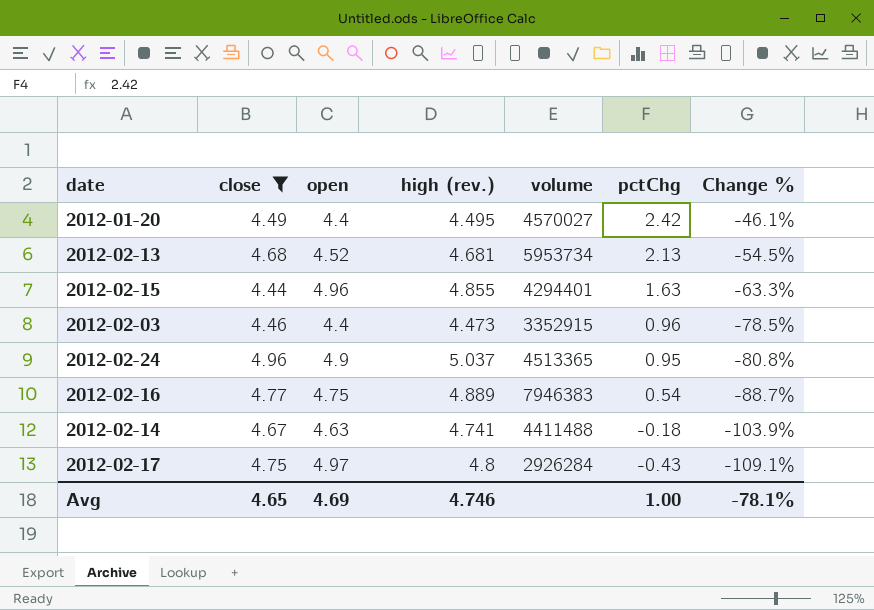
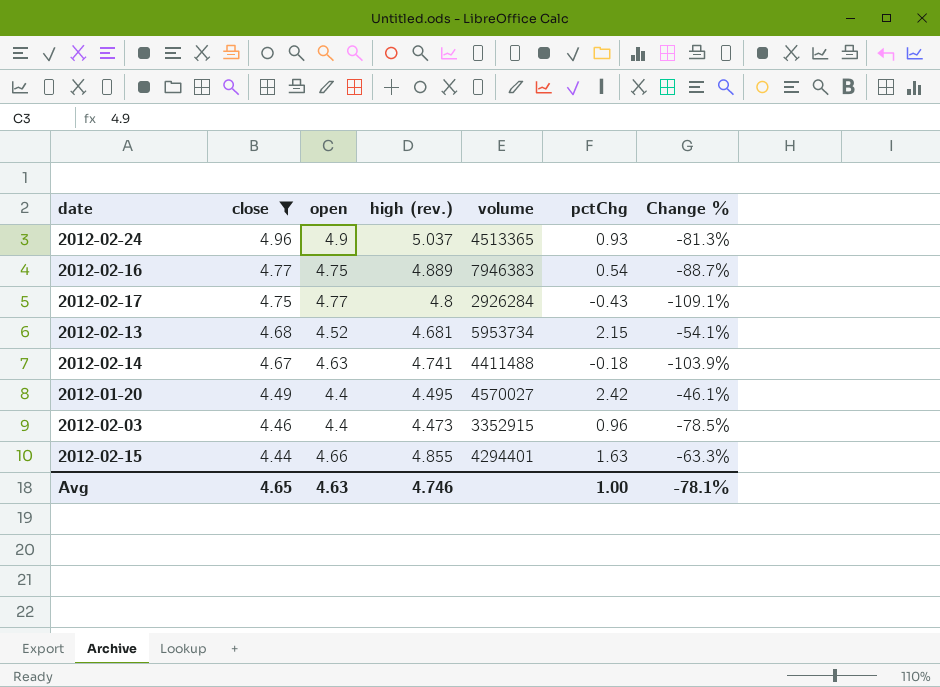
row order: pctChg descending -> close descending
2012-02-24 | pctChg: 0.95 -> 0.93
2012-02-24 | Change %: -80.8% -> -81.3%
2012-02-17 | open: 4.97 -> 4.77
2012-02-13 | pctChg: 2.13 -> 2.15
2012-02-13 | Change %: -54.5% -> -54.1%
2012-02-15 | open: 4.96 -> 4.66
Avg | open: 4.69 -> 4.63

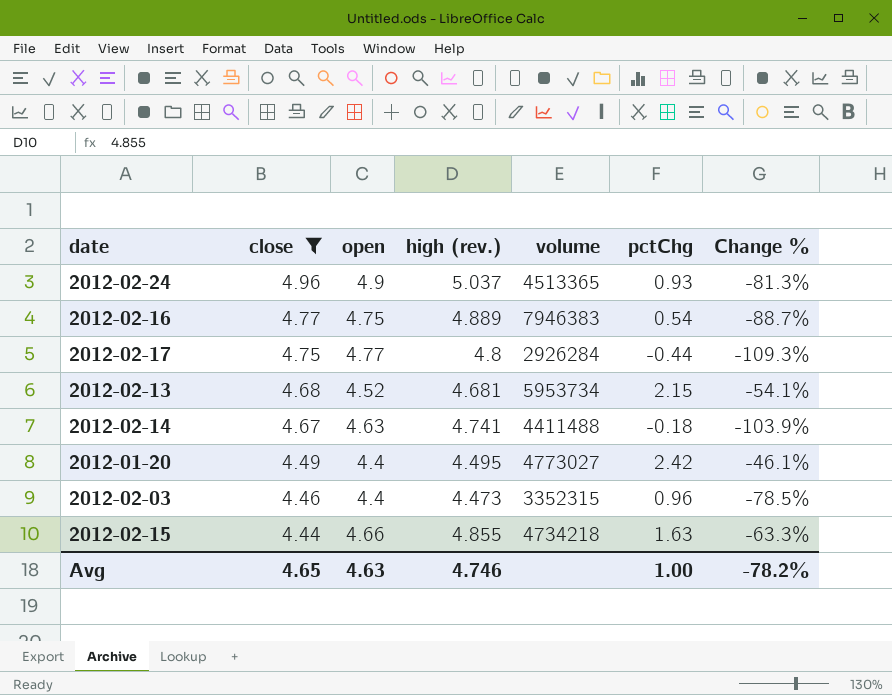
2012-02-17 | pctChg: -0.43 -> -0.44
2012-02-17 | Change %: -109.1% -> -109.3%
2012-01-20 | volume: 4570027 -> 4773027
2012-02-03 | volume: 3352915 -> 3352315
2012-02-15 | volume: 4294401 -> 4734218
Avg | Change %: -78.1% -> -78.2%

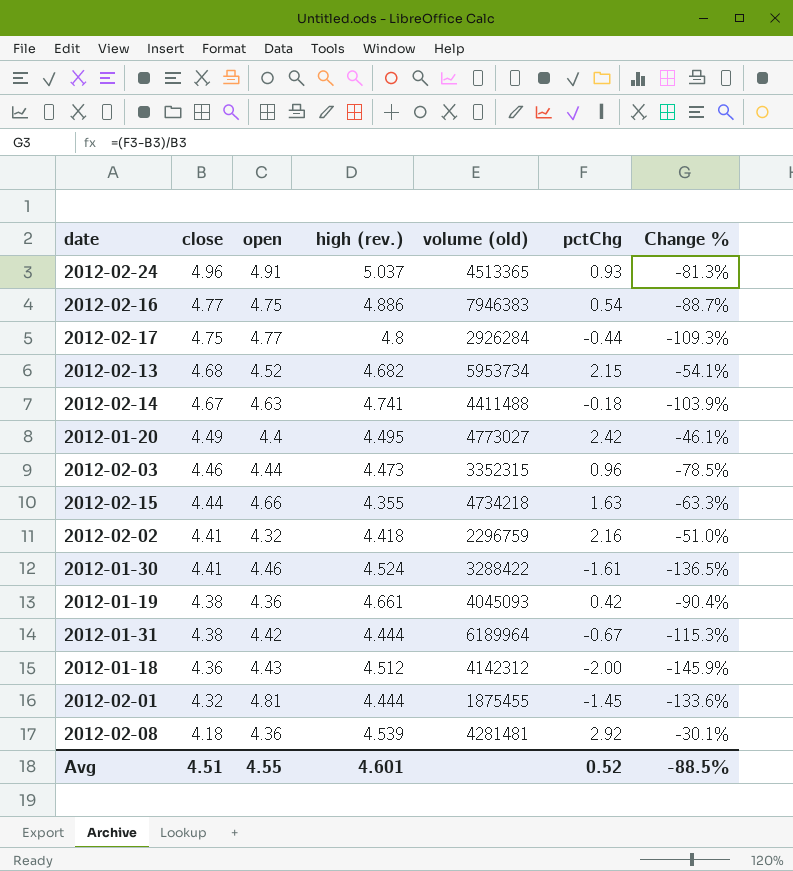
filter: close >= 4.44 -> none
column name: volume -> volume (old)
2012-02-24 | open: 4.9 -> 4.91
2012-02-16 | high (rev.): 4.889 -> 4.886
2012-02-13 | high (rev.): 4.681 -> 4.682
2012-02-03 | open: 4.4 -> 4.44
2012-02-15 | high (rev.): 4.855 -> 4.355
Avg | close: 4.65 -> 4.51
Avg | open: 4.63 -> 4.55
Avg | high (rev.): 4.746 -> 4.601
Avg | pctChg: 1.00 -> 0.52
Avg | Change %: -78.2% -> -88.5%

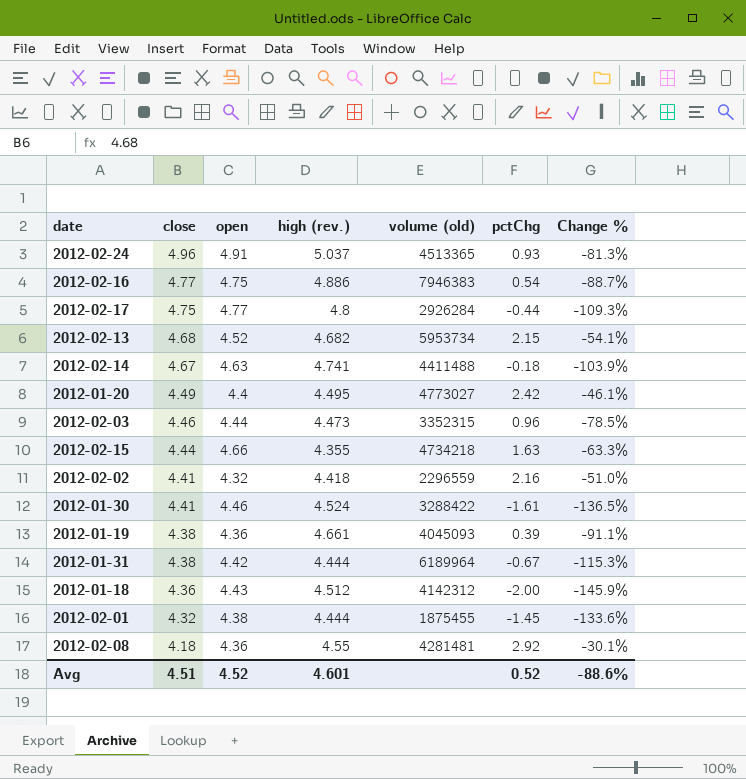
2012-02-02 | volume (old): 2296759 -> 2296559
2012-01-19 | pctChg: 0.42 -> 0.39
2012-01-19 | Change %: -90.4% -> -91.1%
2012-02-01 | open: 4.81 -> 4.38
2012-02-08 | high (rev.): 4.539 -> 4.55
Avg | open: 4.55 -> 4.52
Avg | Change %: -88.5% -> -88.6%

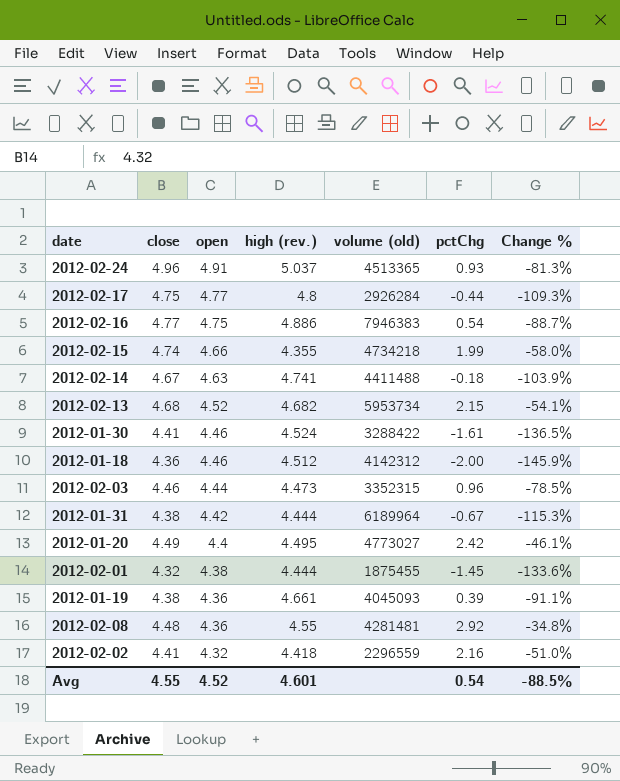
row order: close descending -> open descending
2012-02-15 | close: 4.44 -> 4.74
2012-02-15 | pctChg: 1.63 -> 1.99
2012-02-15 | Change %: -63.3% -> -58.0%
2012-01-18 | open: 4.43 -> 4.46
2012-02-08 | close: 4.18 -> 4.48
2012-02-08 | Change %: -30.1% -> -34.8%
Avg | close: 4.51 -> 4.55
Avg | pctChg: 0.52 -> 0.54
Avg | Change %: -88.6% -> -88.5%

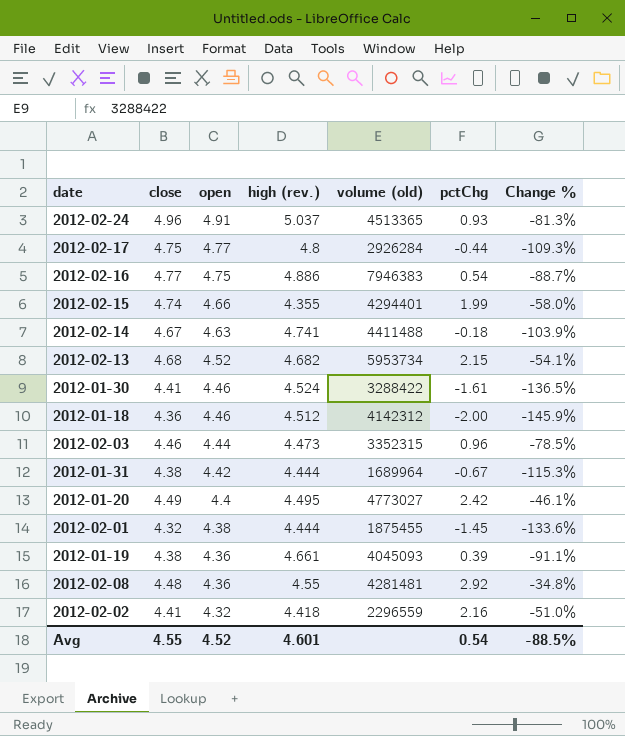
2012-02-15 | volume (old): 4734218 -> 4294401
2012-01-31 | volume (old): 6189964 -> 1689964

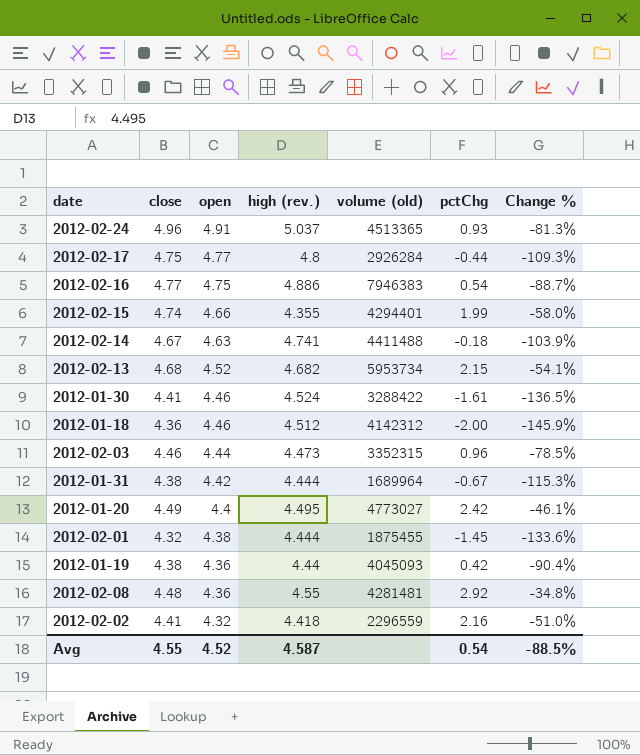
2012-01-19 | high (rev.): 4.661 -> 4.44
2012-01-19 | pctChg: 0.39 -> 0.42
2012-01-19 | Change %: -91.1% -> -90.4%
Avg | high (rev.): 4.601 -> 4.587

